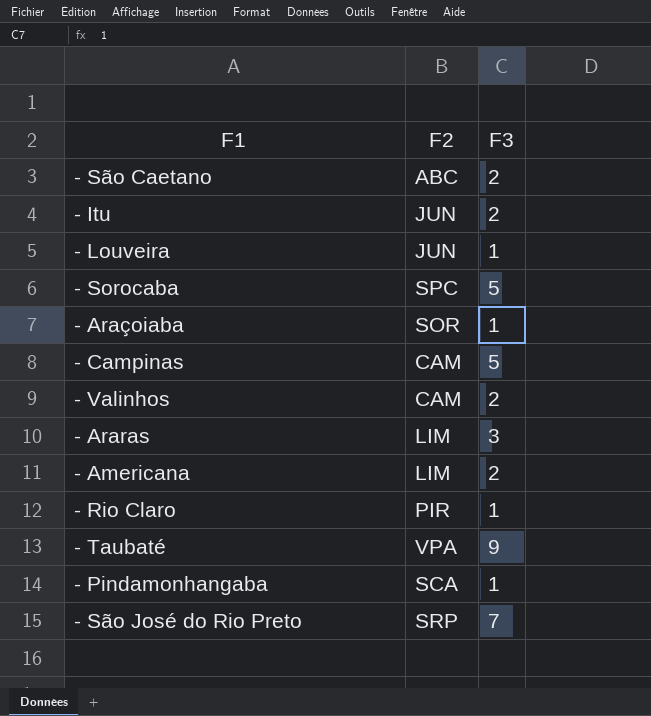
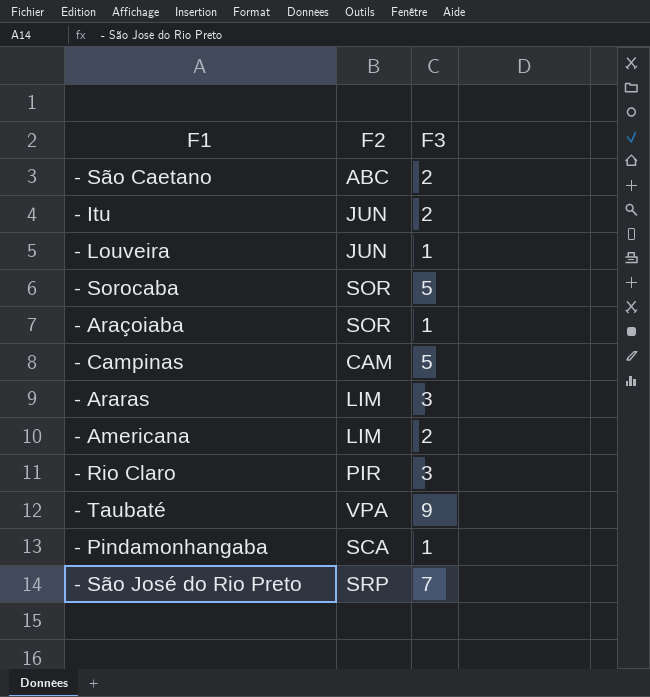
row - Valinhos: CAM | 2 -> none
- Sorocaba | F2: SPC -> SOR
- Rio Claro | F3: 1 -> 3

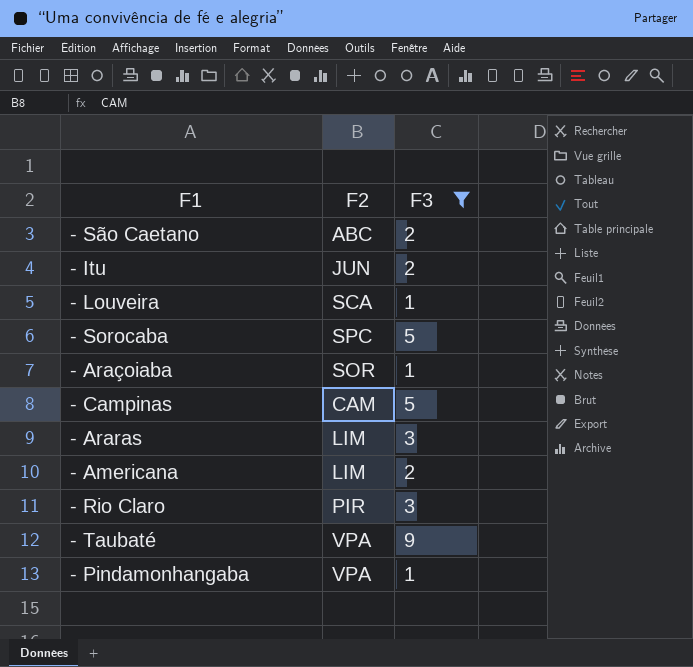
filter: none -> F3 != 7
- Louveira | F2: JUN -> SCA
- Sorocaba | F2: SOR -> SPC
- Pindamonhangaba | F2: SCA -> VPA

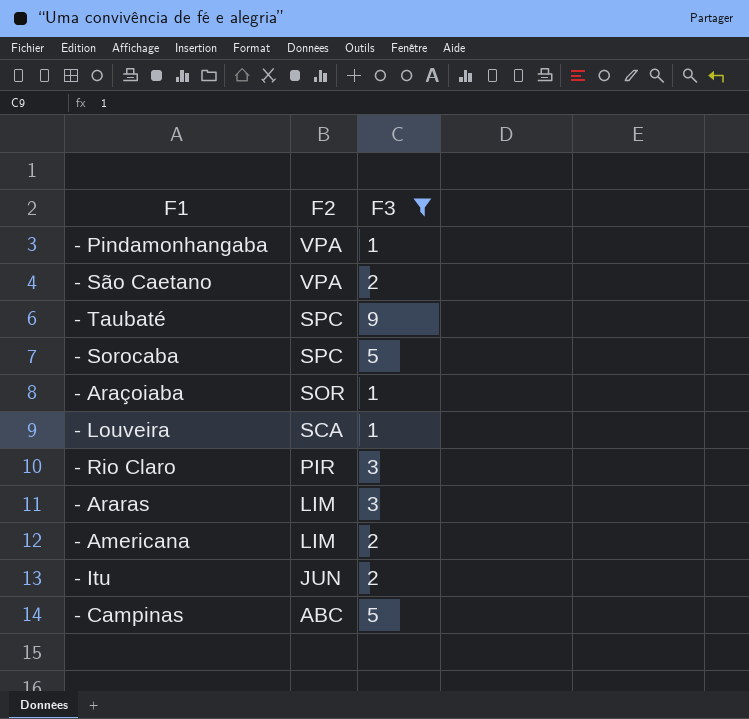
row order: none -> F2 descending
- São Caetano | F2: ABC -> VPA
- Taubaté | F2: VPA -> SPC
- Campinas | F2: CAM -> ABC

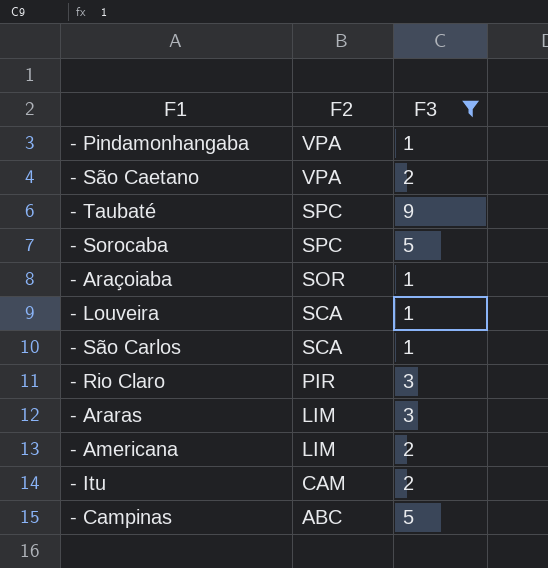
row - São Carlos: none -> SCA | 1
- Itu | F2: JUN -> CAM

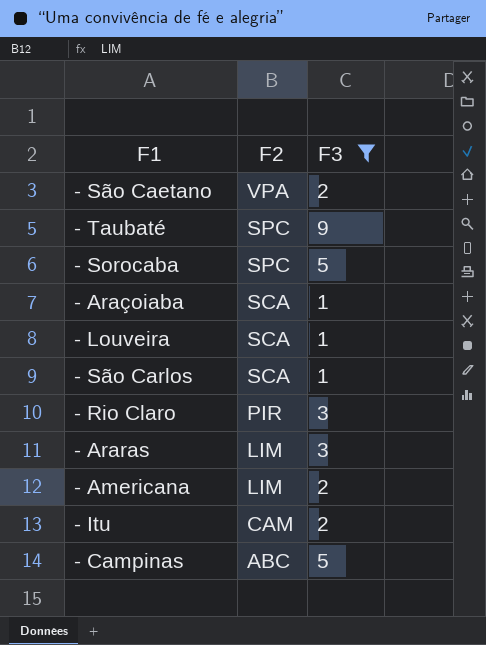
row - Pindamonhangaba: VPA | 1 -> none
- Araçoiaba | F2: SOR -> SCA

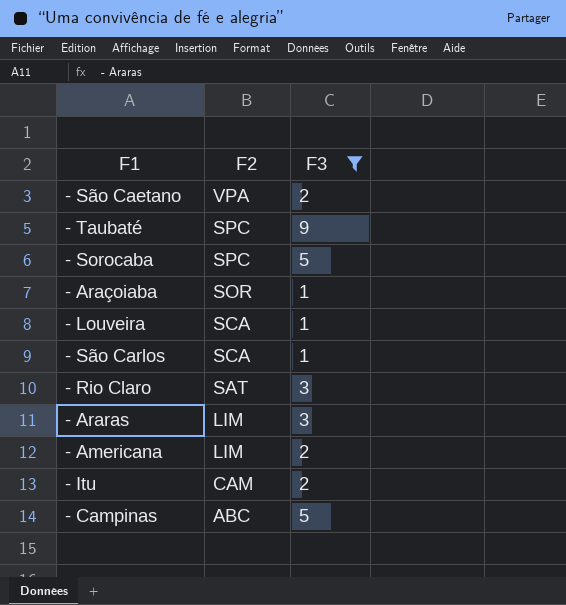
- Araçoiaba | F2: SCA -> SOR
- Rio Claro | F2: PIR -> SAT

